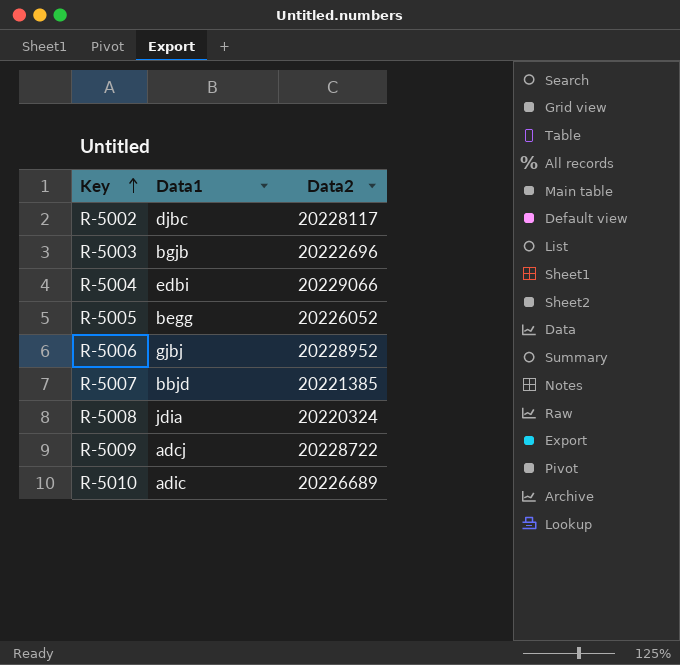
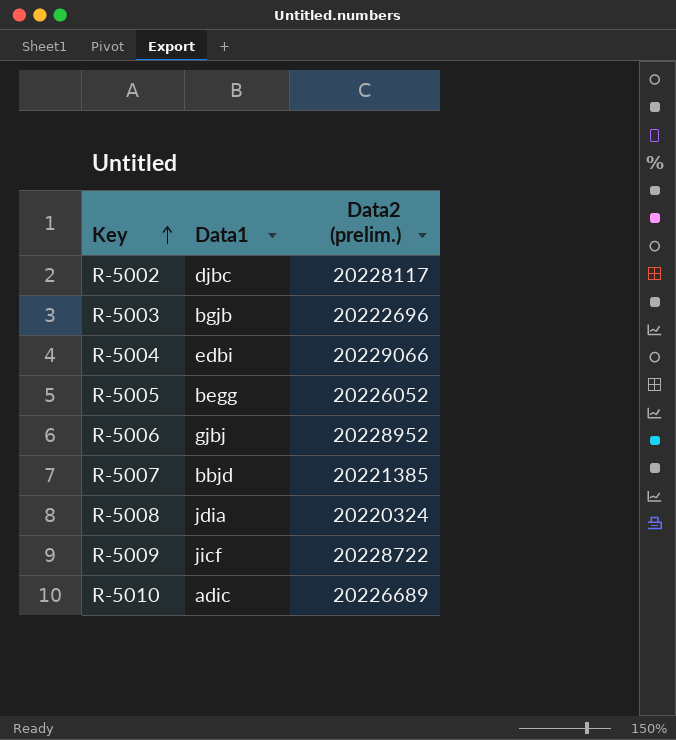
column name: Data2 -> Data2 (prelim.)
R-5009 | Data1: adcj -> jicf

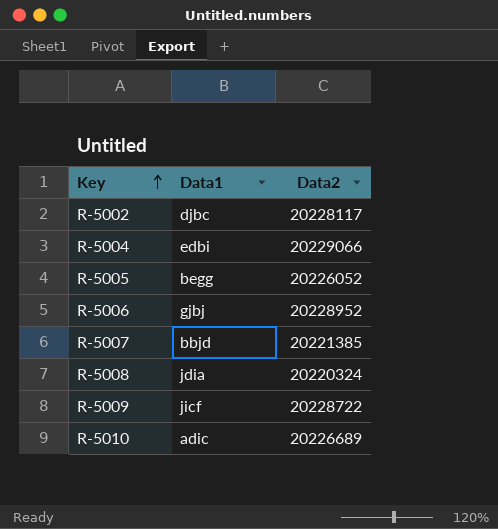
column name: Data2 (prelim.) -> Data2
row R-5003: bgjb | 20222696 -> none

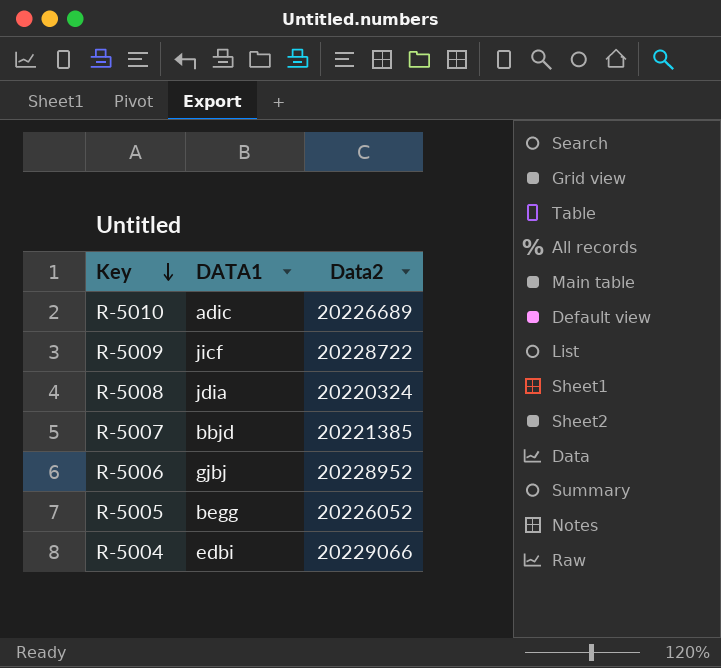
row order: Key ascending -> Key descending
column name: Data1 -> DATA1
row R-5002: djbc | 20228117 -> none

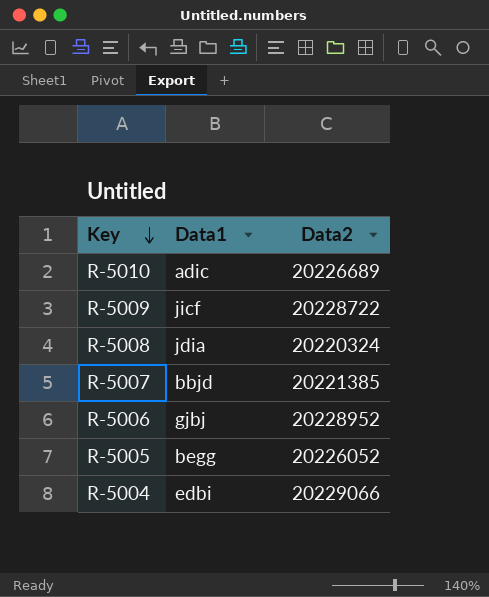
column name: DATA1 -> Data1

